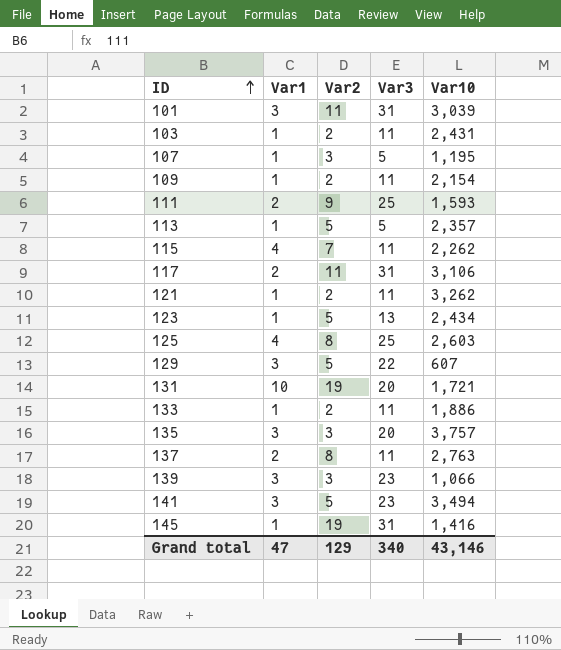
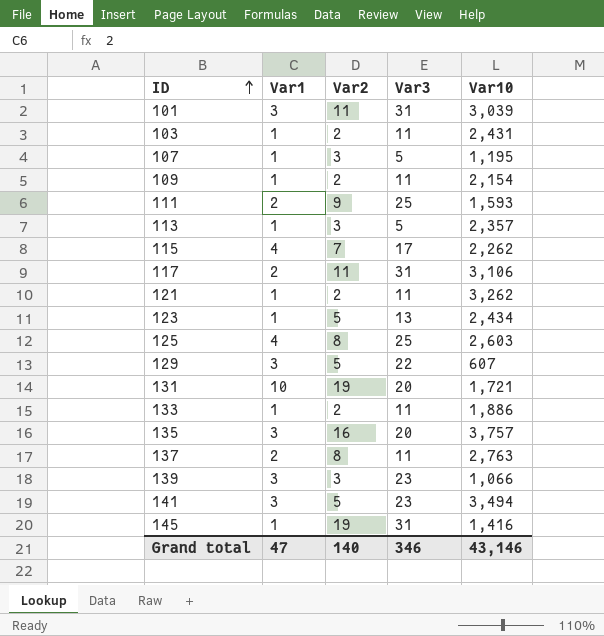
113 | Var2: 5 -> 3
115 | Var3: 11 -> 17
135 | Var2: 3 -> 16
Grand total | Var2: 129 -> 140
Grand total | Var3: 340 -> 346

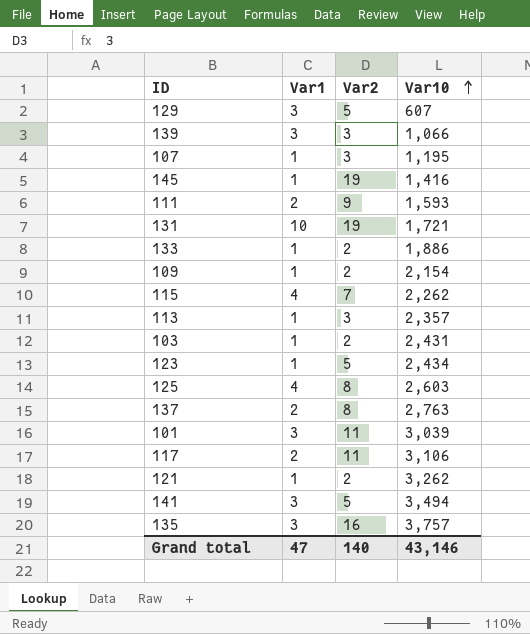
row order: ID ascending -> Var10 ascending
column Var3 | position: 4 -> none

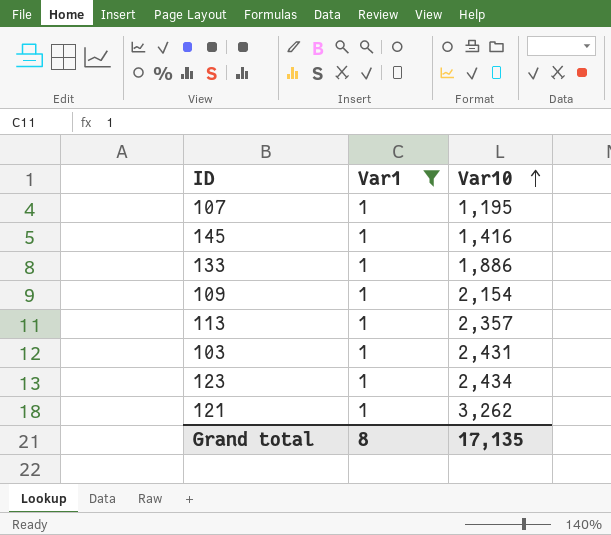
filter: none -> Var1 = 1
column Var2 | position: 3 -> none
Grand total | Var1: 47 -> 8
Grand total | Var10: 43,146 -> 17,135

